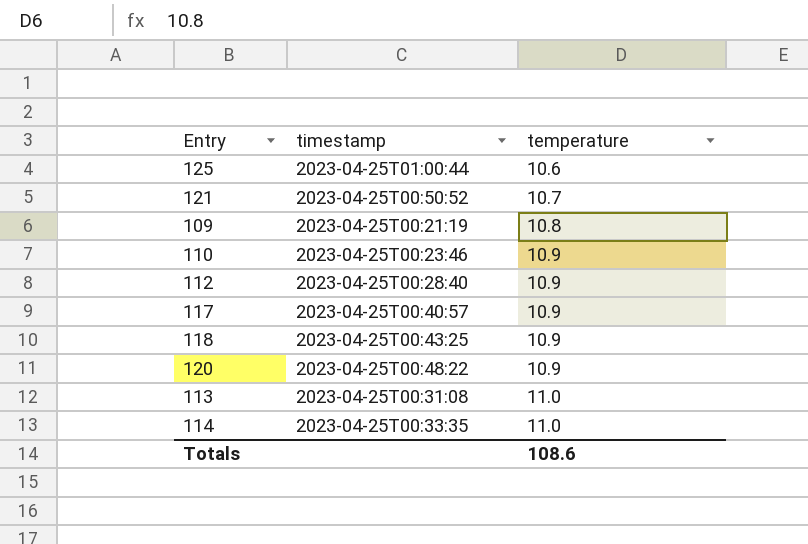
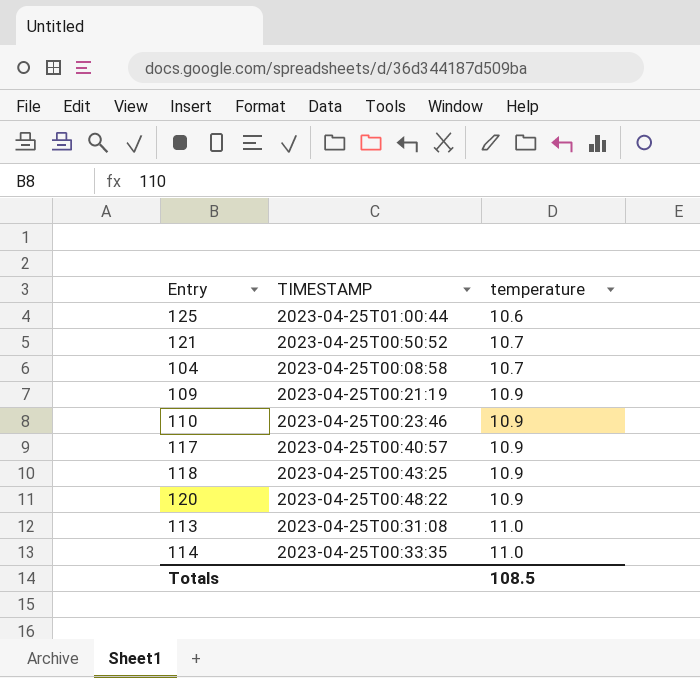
column name: timestamp -> TIMESTAMP
row 112: 2023-04-25T00:28:40 | 10.9 -> none
row 104: none -> 2023-04-25T00:08:58 | 10.7
109 | temperature: 10.8 -> 10.9
Totals | temperature: 108.6 -> 108.5

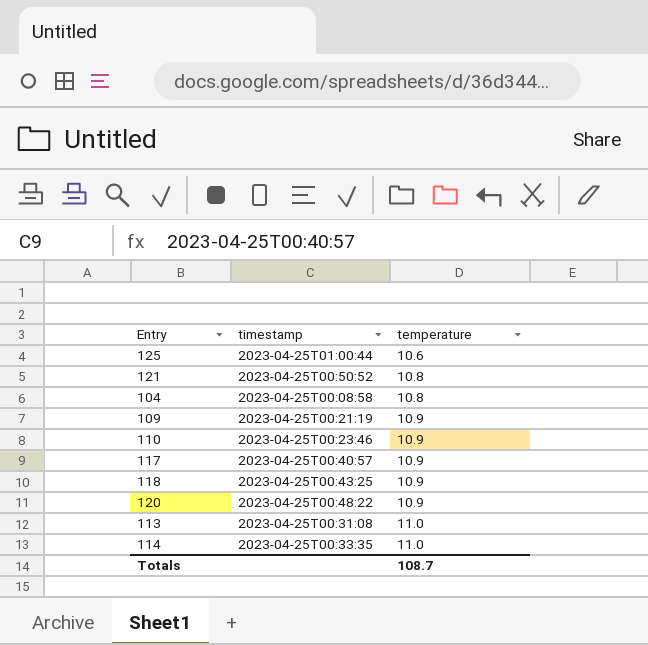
column name: TIMESTAMP -> timestamp
121 | temperature: 10.7 -> 10.8
104 | temperature: 10.7 -> 10.8
Totals | temperature: 108.5 -> 108.7

